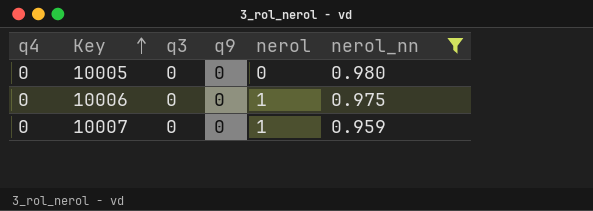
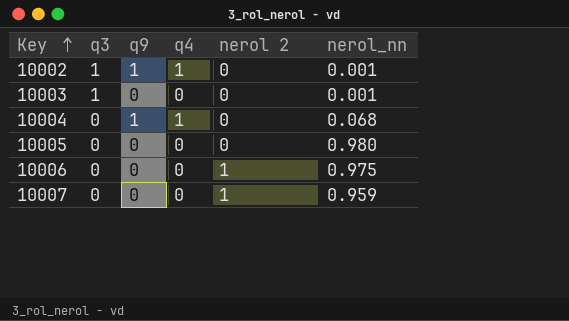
filter: nerol_nn >= 0.959 -> none
column q4 | position: 1 -> 4
column name: nerol -> nerol 2

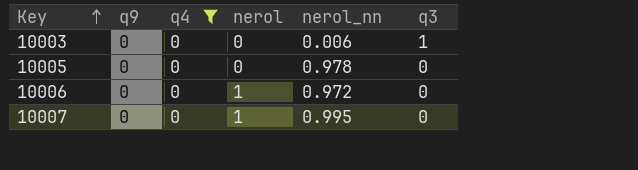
filter: none -> q4 = 0
column name: nerol 2 -> nerol
column q3 | position: 2 -> 6
10003 | nerol_nn: 0.001 -> 0.006
10005 | nerol_nn: 0.980 -> 0.978
10006 | nerol_nn: 0.975 -> 0.972
10007 | nerol_nn: 0.959 -> 0.995

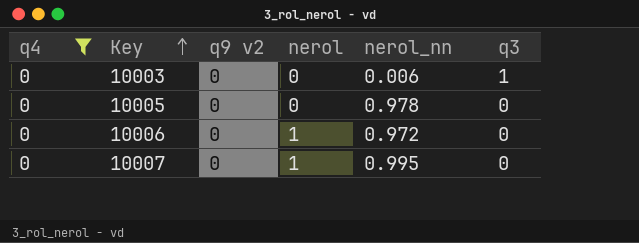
column q4 | position: 3 -> 1
column name: q9 -> q9 v2

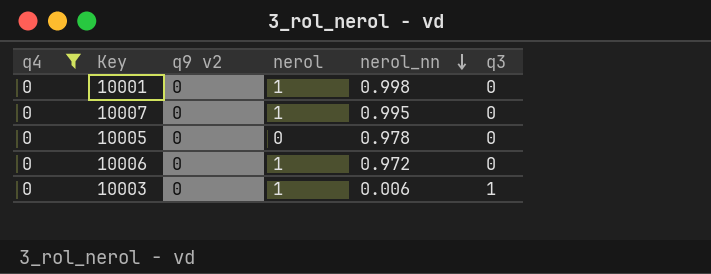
row order: Key ascending -> nerol_nn descending
row 10001: none -> 0 | 0 | 1 | 0.998 | 0
10003 | nerol: 0 -> 1

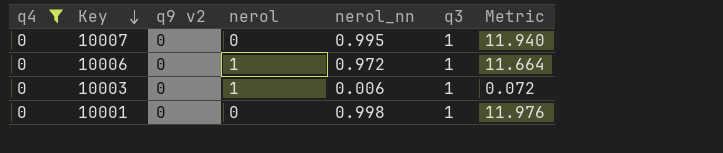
row order: nerol_nn descending -> Key descending
column Metric | formula: none -> [nerol_nn] * 12
row 10005: 0 | 0 | 0 | 0.978 | 0 -> none
10007 | nerol: 1 -> 0
10007 | q3: 0 -> 1
10006 | q3: 0 -> 1
10001 | nerol: 1 -> 0
10001 | q3: 0 -> 1

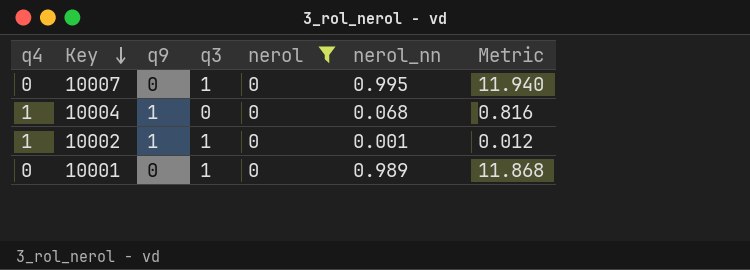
filter: q4 = 0 -> nerol = 0
column name: q9 v2 -> q9
column q3 | position: 6 -> 4
10001 | nerol_nn: 0.998 -> 0.989
10001 | Metric: 11.976 -> 11.868

